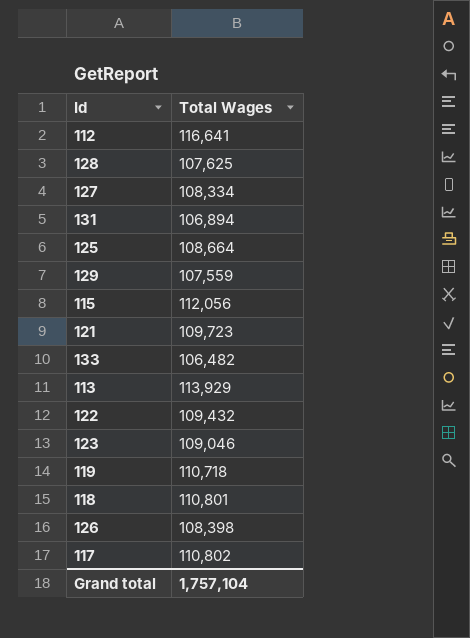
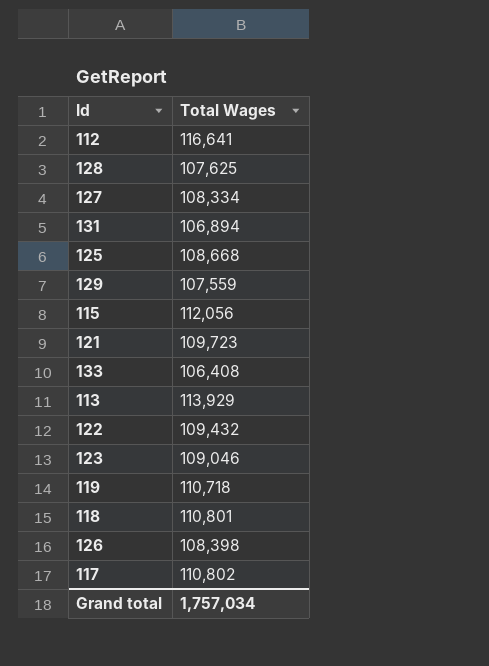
125 | Total Wages: 108,664 -> 108,668
133 | Total Wages: 106,482 -> 106,408
Grand total | Total Wages: 1,757,104 -> 1,757,034

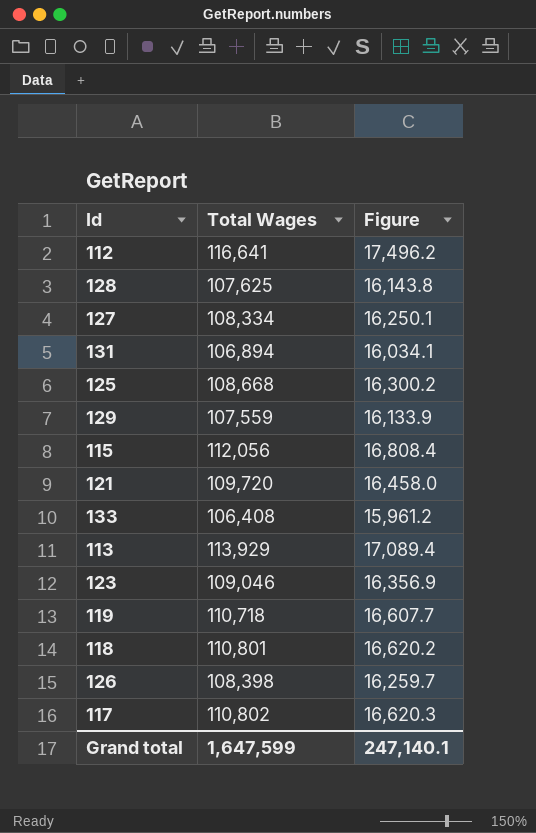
column Figure | formula: none -> [Total Wages] * 0.15
row 122: 109,432 -> none
121 | Total Wages: 109,723 -> 109,720
Grand total | Total Wages: 1,757,034 -> 1,647,599

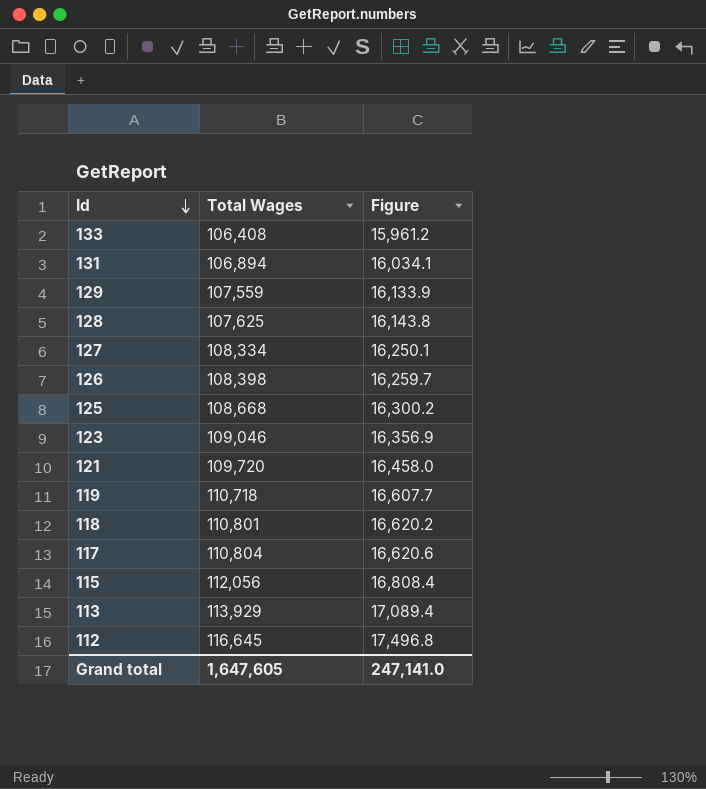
row order: none -> Id descending
117 | Total Wages: 110,802 -> 110,804
117 | Figure: 16,620.3 -> 16,620.6
112 | Total Wages: 116,641 -> 116,645
112 | Figure: 17,496.2 -> 17,496.8
Grand total | Total Wages: 1,647,599 -> 1,647,605
Grand total | Figure: 247,140.1 -> 247,141.0

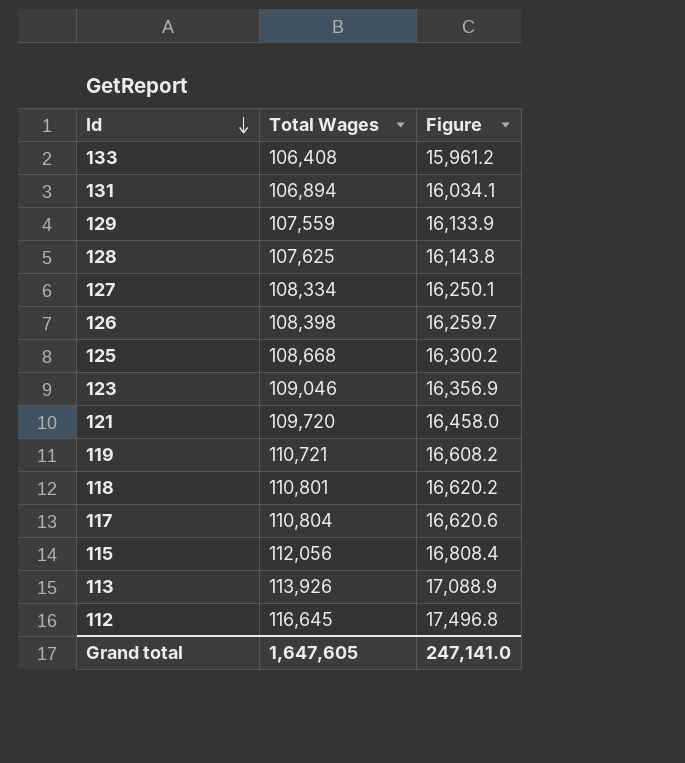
119 | Total Wages: 110,718 -> 110,721
119 | Figure: 16,607.7 -> 16,608.2
113 | Total Wages: 113,929 -> 113,926
113 | Figure: 17,089.4 -> 17,088.9

